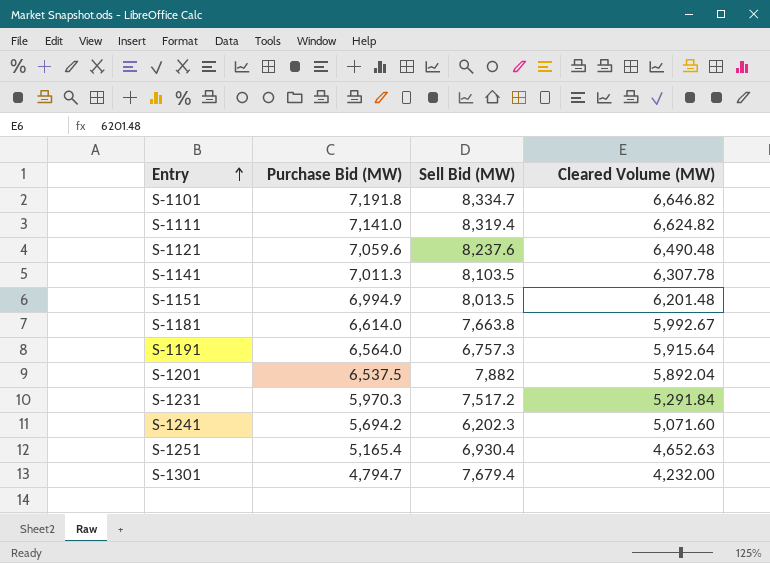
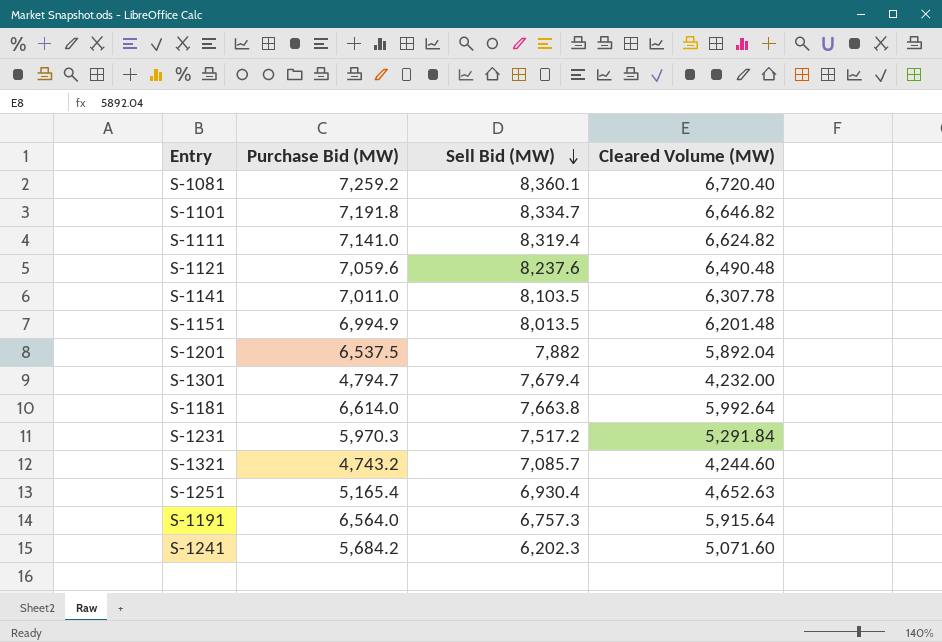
row order: Entry ascending -> Sell Bid (MW) descending
row S-1081: none -> 7,259.2 | 8,360.1 | 6,720.40
S-1141 | Purchase Bid (MW): 7,011.3 -> 7,011.0
S-1181 | Cleared Volume (MW): 5,992.67 -> 5,992.64
row S-1321: none -> 4,743.2 | 7,085.7 | 4,244.60
S-1241 | Purchase Bid (MW): 5,694.2 -> 5,684.2

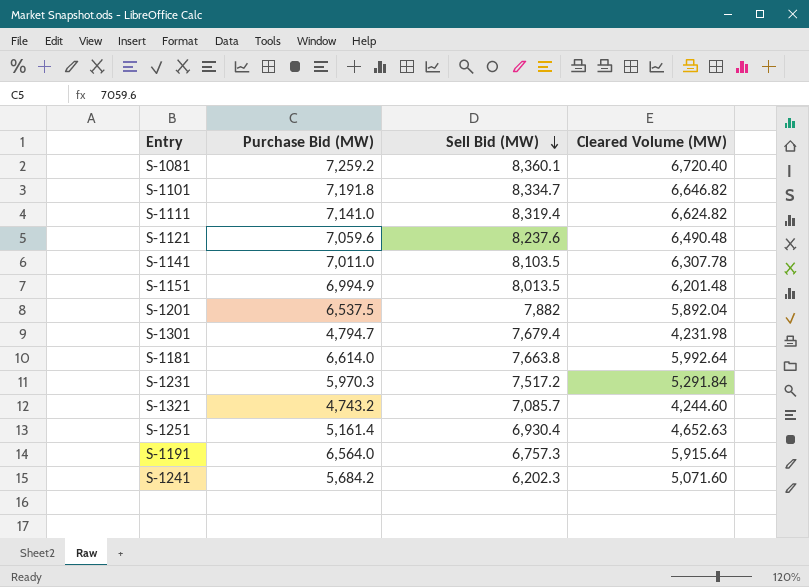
S-1301 | Cleared Volume (MW): 4,232.00 -> 4,231.98
S-1251 | Purchase Bid (MW): 5,165.4 -> 5,161.4

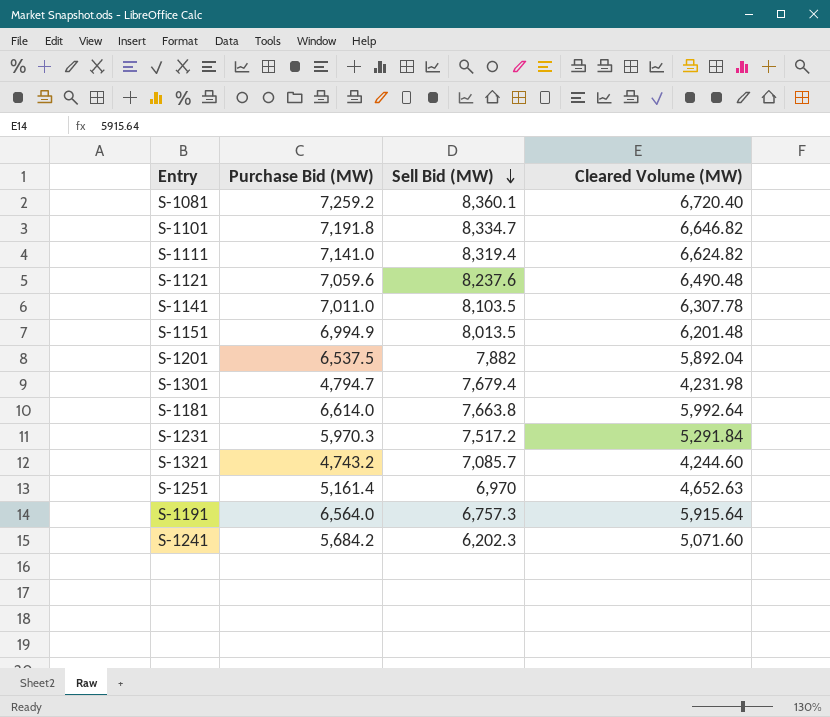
S-1251 | Sell Bid (MW): 6,930.4 -> 6,970

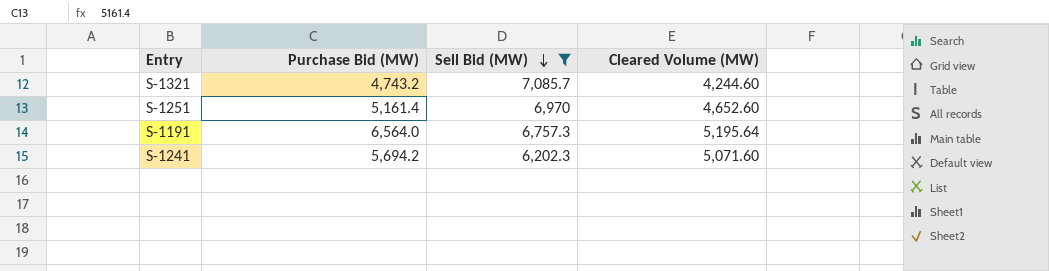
filter: none -> Sell Bid (MW) <= 7,085.7
S-1251 | Cleared Volume (MW): 4,652.63 -> 4,652.60
S-1191 | Cleared Volume (MW): 5,915.64 -> 5,195.64
S-1241 | Purchase Bid (MW): 5,684.2 -> 5,694.2

